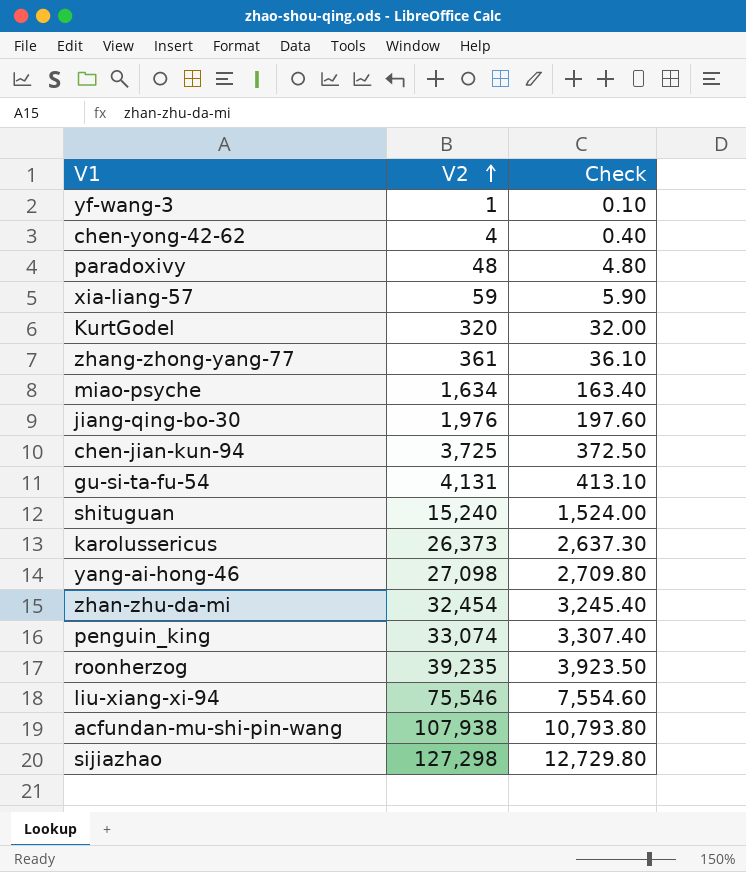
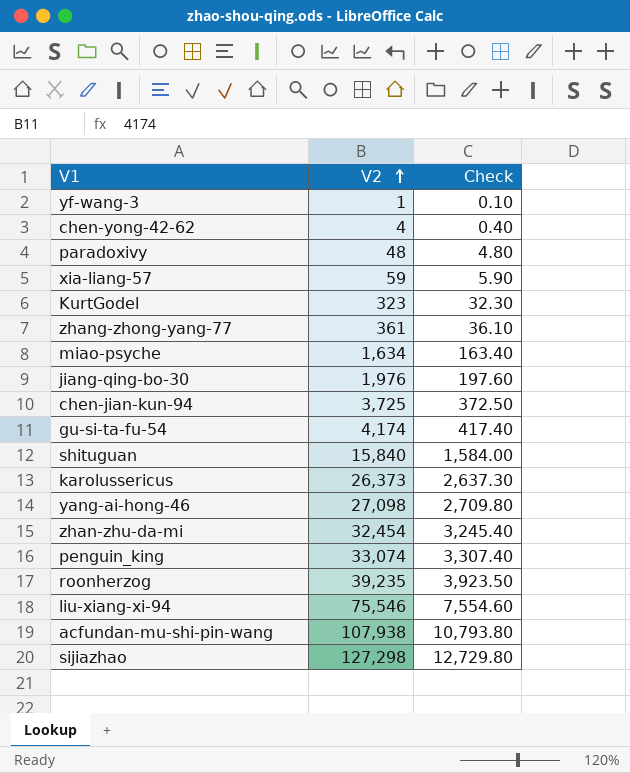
KurtGodel | V2: 320 -> 323
KurtGodel | Check: 32.00 -> 32.30
gu-si-ta-fu-54 | V2: 4,131 -> 4,174
gu-si-ta-fu-54 | Check: 413.10 -> 417.40
shituguan | V2: 15,240 -> 15,840
shituguan | Check: 1,524.00 -> 1,584.00

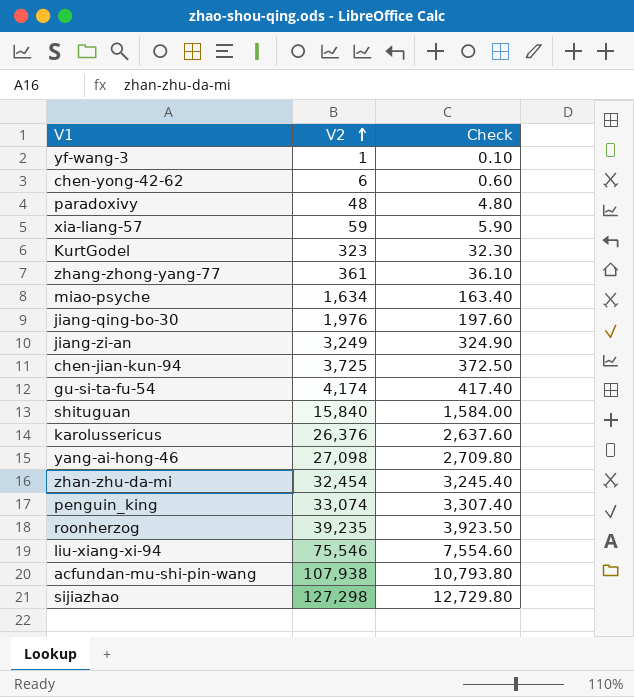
chen-yong-42-62 | V2: 4 -> 6
chen-yong-42-62 | Check: 0.40 -> 0.60
row jiang-zi-an: none -> 3,249 | 324.90
karolussericus | V2: 26,373 -> 26,376
karolussericus | Check: 2,637.30 -> 2,637.60

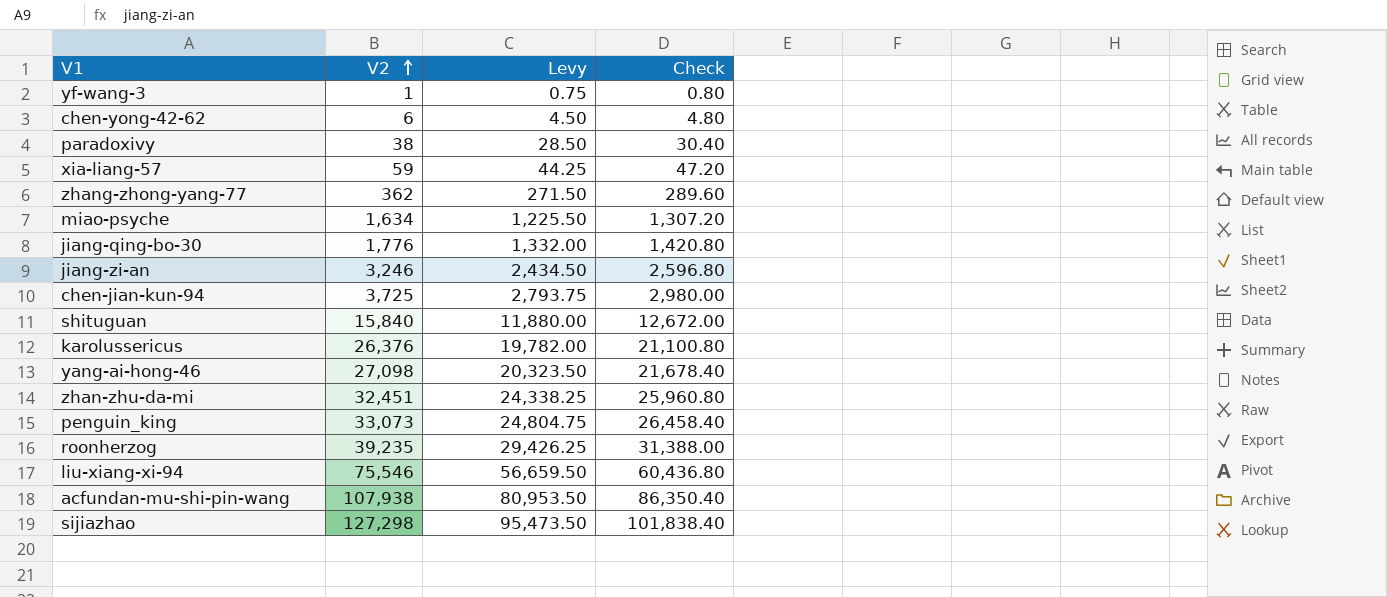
column Levy | formula: none -> [V2] * 0.75
column Check | formula: [V2] * 0.1 -> [V2] * 0.8
row KurtGodel: 323 | 32.30 -> none
row gu-si-ta-fu-54: 4,174 | 417.40 -> none
paradoxivy | V2: 48 -> 38
zhang-zhong-yang-77 | V2: 361 -> 362
jiang-qing-bo-30 | V2: 1,976 -> 1,776
jiang-zi-an | V2: 3,249 -> 3,246
zhan-zhu-da-mi | V2: 32,454 -> 32,451
penguin_king | V2: 33,074 -> 33,073

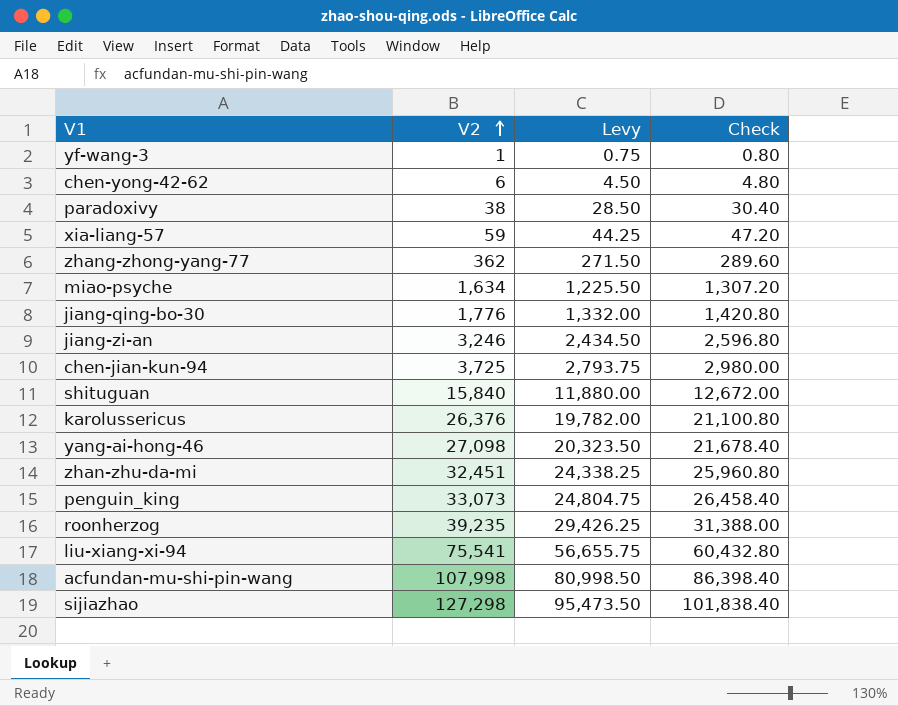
liu-xiang-xi-94 | V2: 75,546 -> 75,541
liu-xiang-xi-94 | Levy: 56,659.50 -> 56,655.75
liu-xiang-xi-94 | Check: 60,436.80 -> 60,432.80
acfundan-mu-shi-pin-wang | V2: 107,938 -> 107,998
acfundan-mu-shi-pin-wang | Levy: 80,953.50 -> 80,998.50
acfundan-mu-shi-pin-wang | Check: 86,350.40 -> 86,398.40

